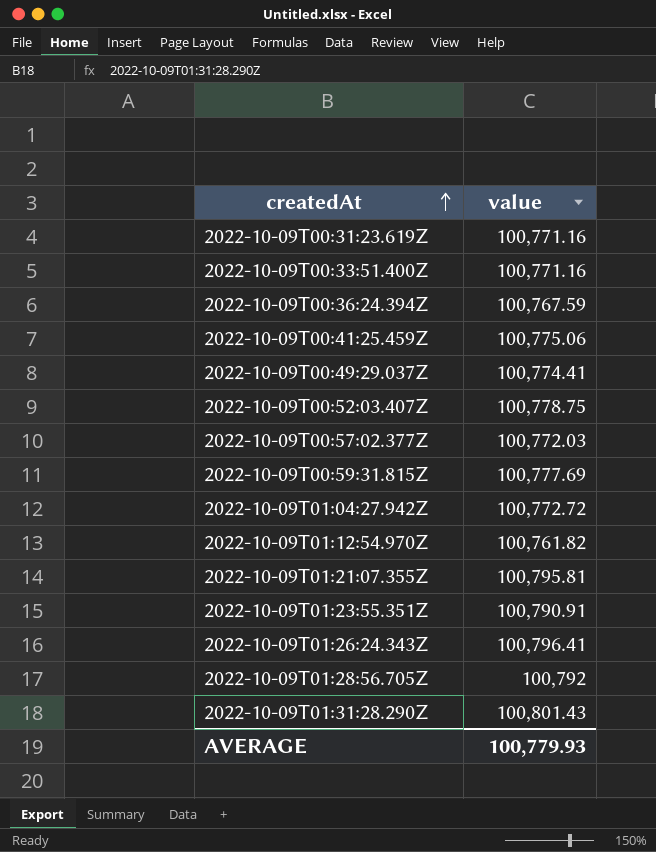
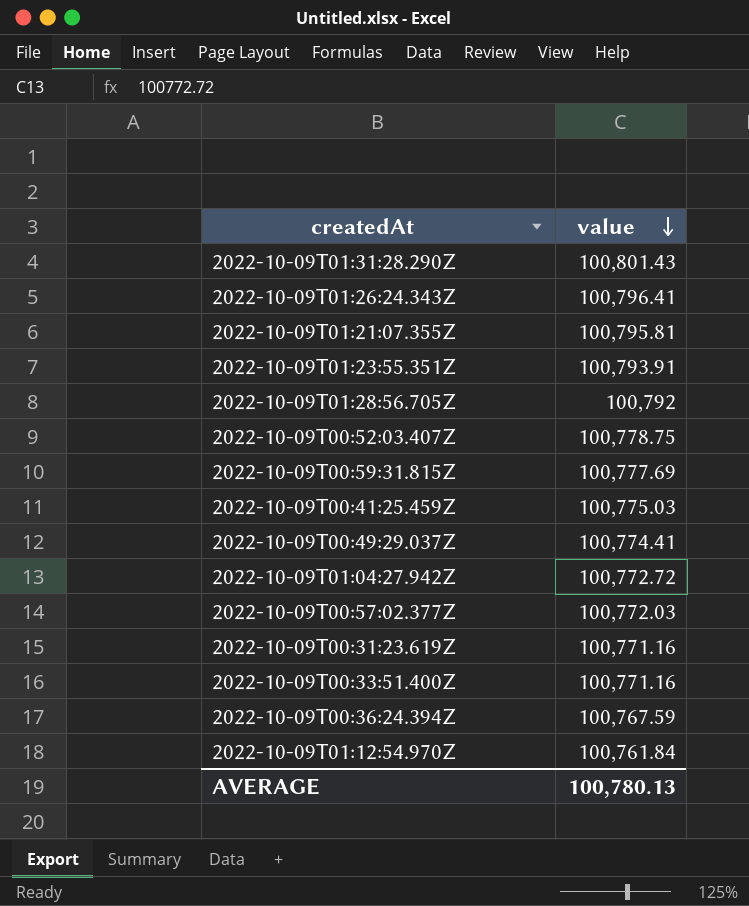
row order: createdAt ascending -> value descending
2022-10-09T01:23:55.351Z | value: 100,790.91 -> 100,793.91
2022-10-09T00:41:25.459Z | value: 100,775.06 -> 100,775.03
2022-10-09T01:12:54.970Z | value: 100,761.82 -> 100,761.84
AVERAGE | value: 100,779.93 -> 100,780.13

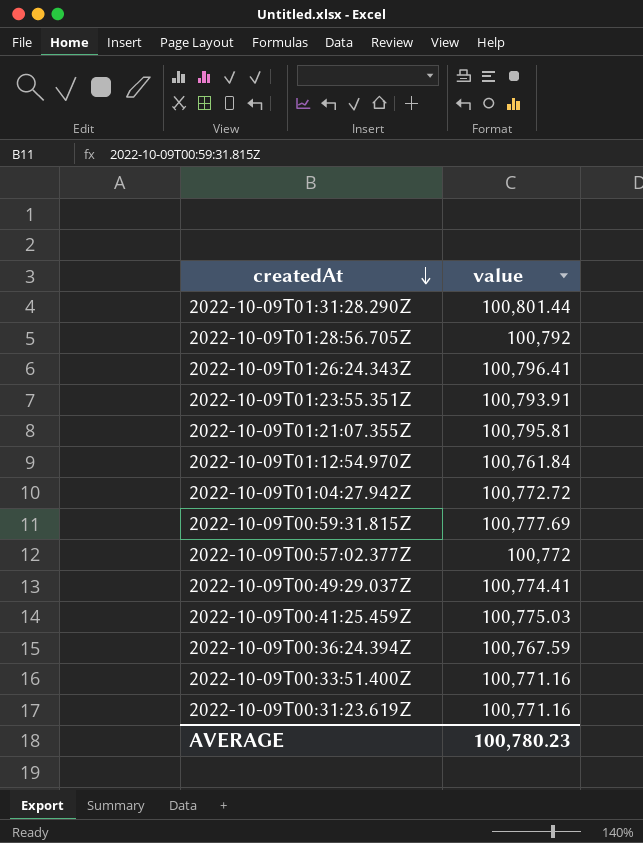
row order: value descending -> createdAt descending
row 2022-10-09T00:52:03.407Z: 100,778.75 -> none
2022-10-09T01:31:28.290Z | value: 100,801.43 -> 100,801.44
2022-10-09T00:57:02.377Z | value: 100,772.03 -> 100,772
AVERAGE | value: 100,780.13 -> 100,780.23

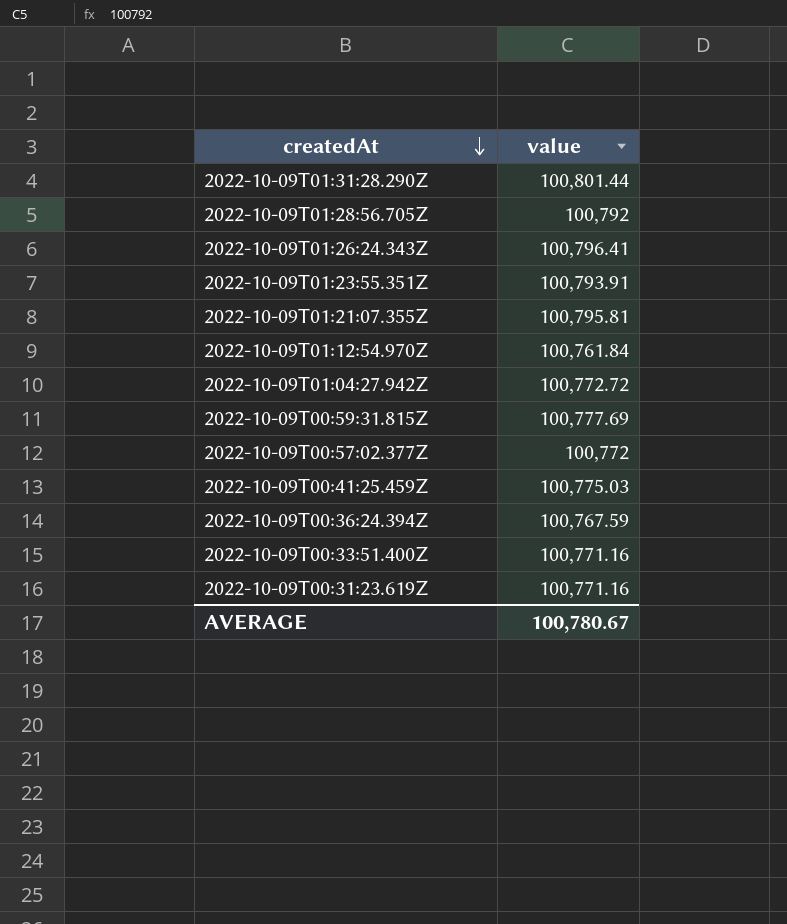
row 2022-10-09T00:49:29.037Z: 100,774.41 -> none
AVERAGE | value: 100,780.23 -> 100,780.67

